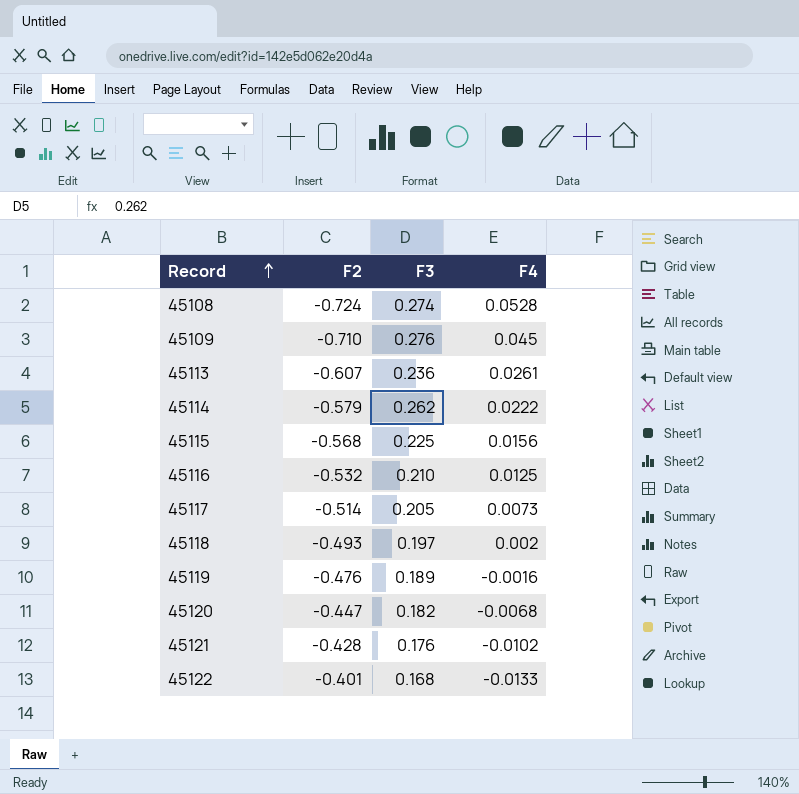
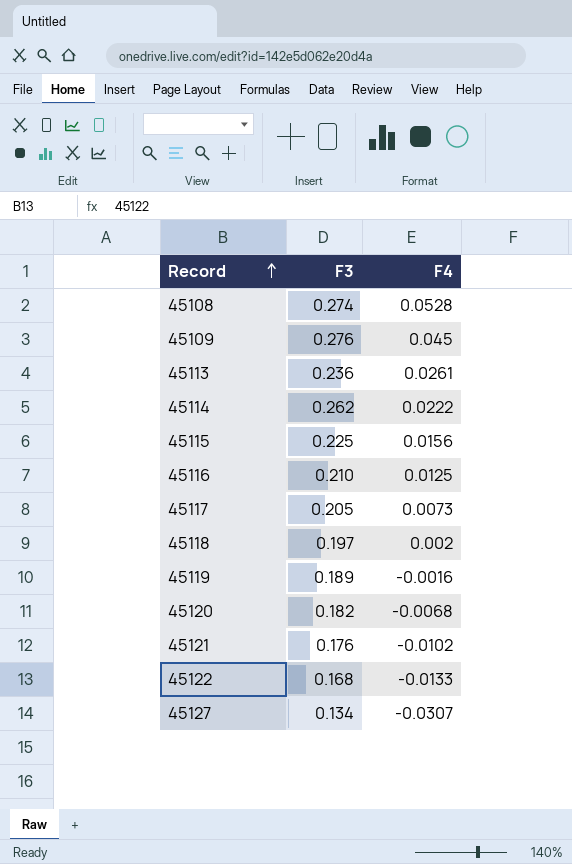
column F2 | position: 2 -> none
row 45127: none -> 0.134 | -0.0307

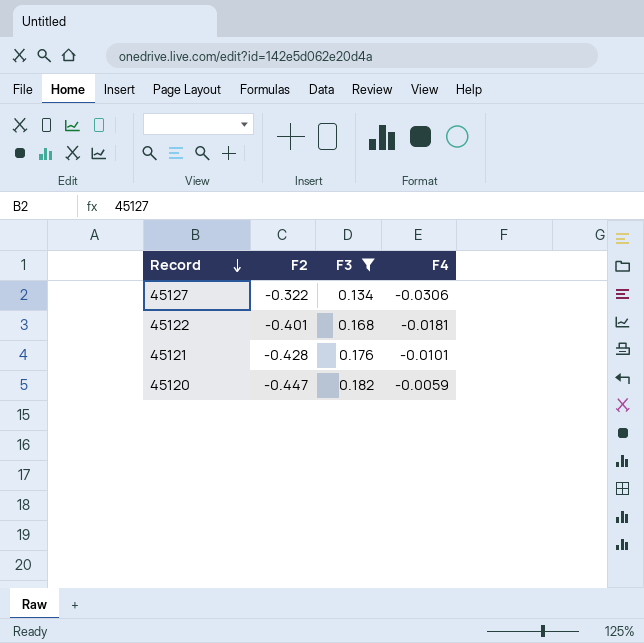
filter: none -> F3 <= 0.182
row order: Record ascending -> Record descending
column F2 | position: none -> 2
45127 | F4: -0.0307 -> -0.0306
45122 | F4: -0.0133 -> -0.0181
45121 | F4: -0.0102 -> -0.0101
45120 | F4: -0.0068 -> -0.0059

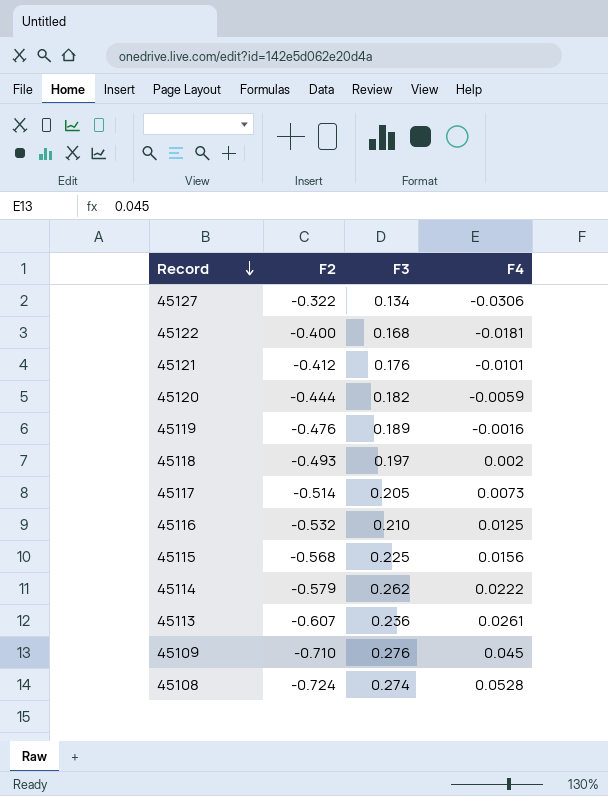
filter: F3 <= 0.182 -> none
45122 | F2: -0.401 -> -0.400
45121 | F2: -0.428 -> -0.412
45120 | F2: -0.447 -> -0.444

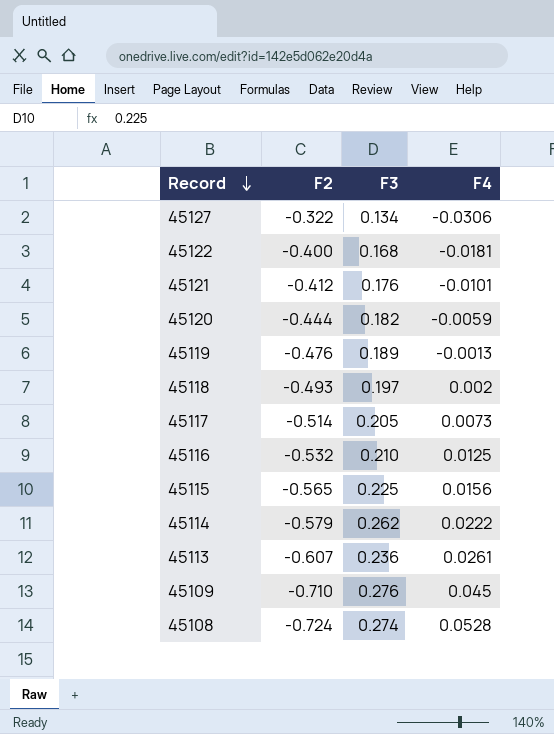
45119 | F4: -0.0016 -> -0.0013
45115 | F2: -0.568 -> -0.565

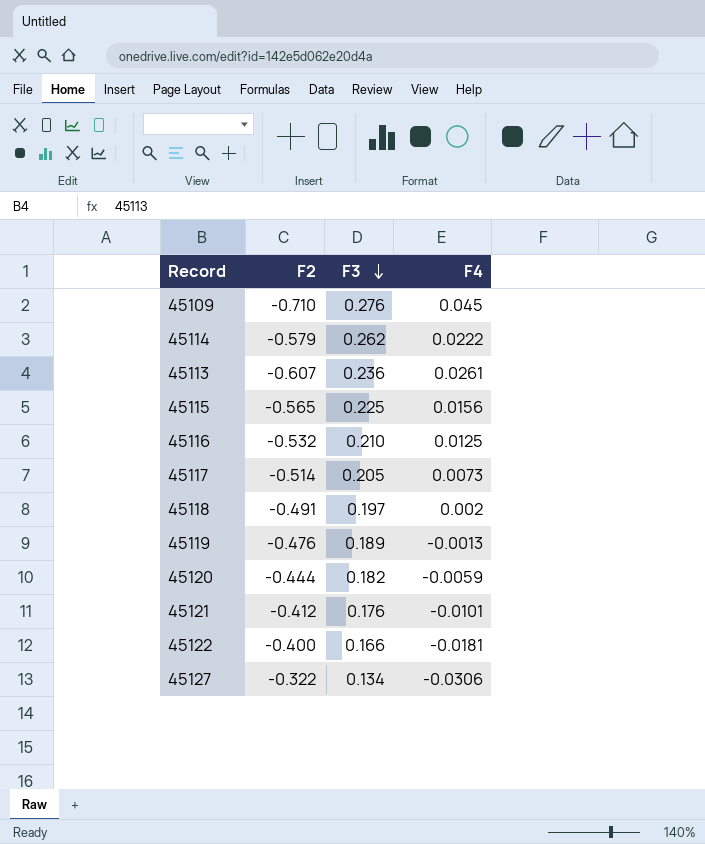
row order: Record descending -> F3 descending
row 45108: -0.724 | 0.274 | 0.0528 -> none
45118 | F2: -0.493 -> -0.491
45122 | F3: 0.168 -> 0.166

